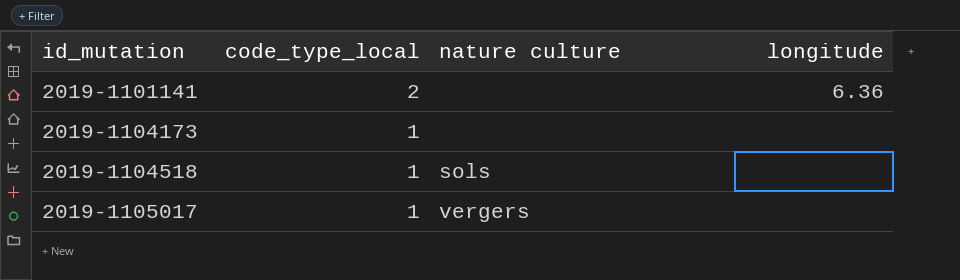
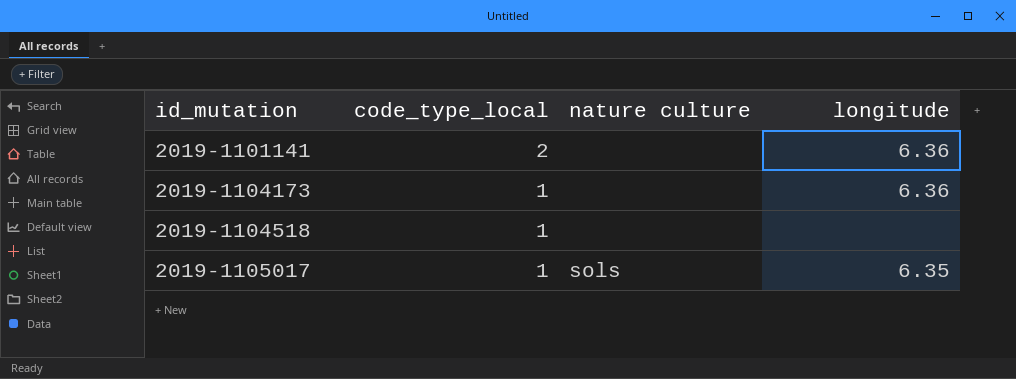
2019-1104173 | longitude: none -> 6.36
2019-1104518 | nature culture: sols -> none
2019-1105017 | nature culture: vergers -> sols
2019-1105017 | longitude: none -> 6.35

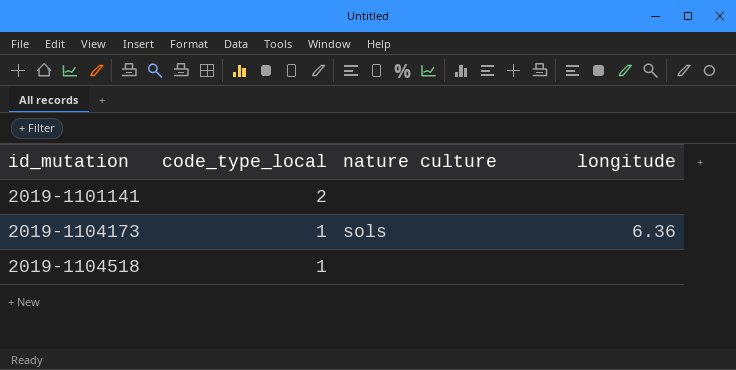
row 2019-1105017: 1 | sols | 6.35 -> none
2019-1101141 | longitude: 6.36 -> none
2019-1104173 | nature culture: none -> sols

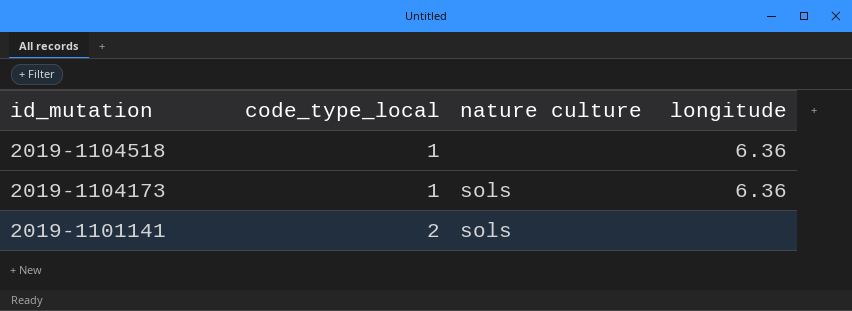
row order: id_mutation ascending -> id_mutation descending
2019-1104518 | longitude: none -> 6.36
2019-1101141 | nature culture: none -> sols

